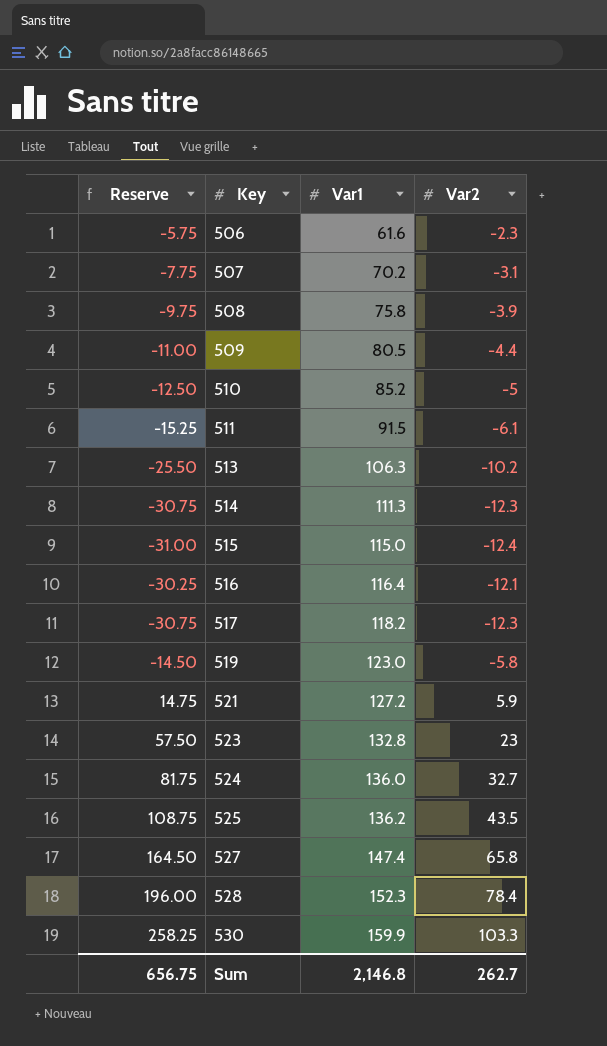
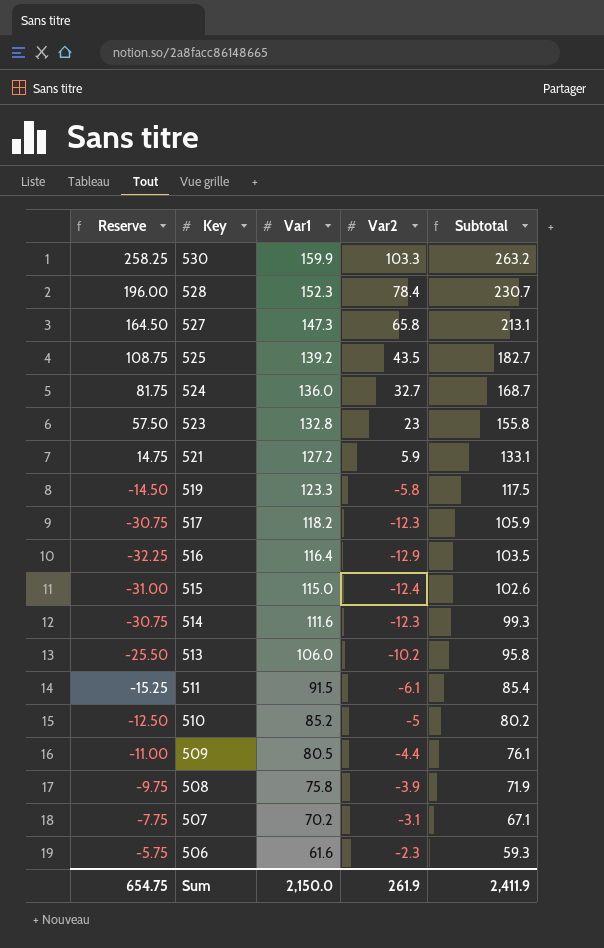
row order: Key ascending -> Key descending
column Subtotal | formula: none -> [Var1] + [Var2]
527 | Var1: 147.4 -> 147.3
525 | Var1: 136.2 -> 139.2
519 | Var1: 123.0 -> 123.3
516 | Reserve: -30.25 -> -32.25
516 | Var2: -12.1 -> -12.9
514 | Var1: 111.3 -> 111.6
513 | Var1: 106.3 -> 106.0
Sum | Reserve: 656.75 -> 654.75
Sum | Var1: 2,146.8 -> 2,150.0
Sum | Var2: 262.7 -> 261.9

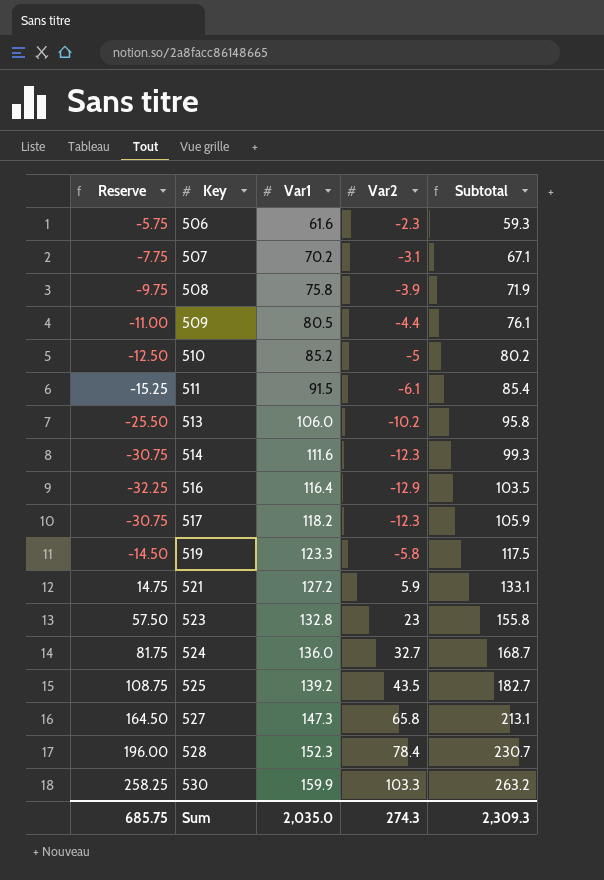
row order: Key descending -> Key ascending
row 515: -31.00 | 115.0 | -12.4 | 102.6 -> none
Sum | Reserve: 654.75 -> 685.75
Sum | Var1: 2,150.0 -> 2,035.0
Sum | Var2: 261.9 -> 274.3
Sum | Subtotal: 2,411.9 -> 2,309.3

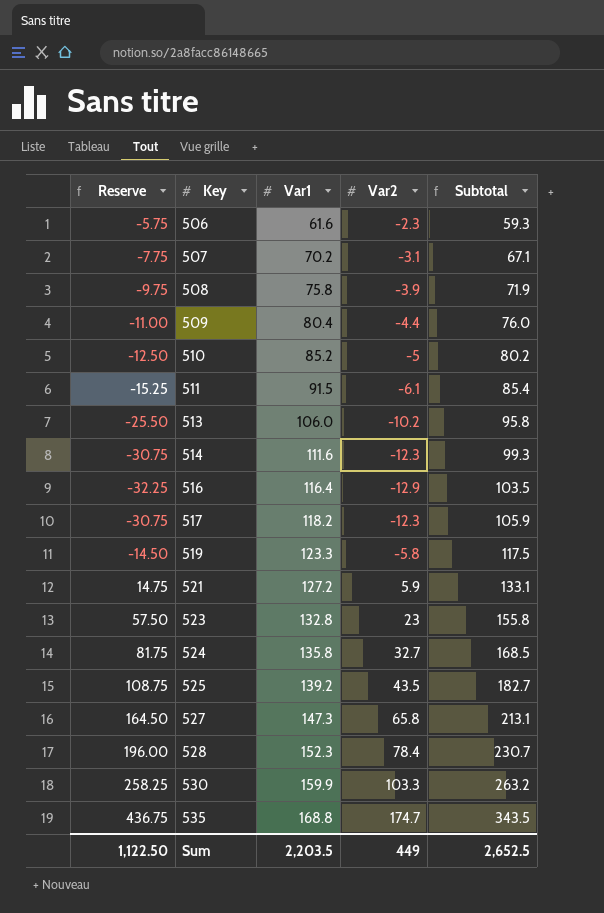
509 | Var1: 80.5 -> 80.4
509 | Subtotal: 76.1 -> 76.0
524 | Var1: 136.0 -> 135.8
524 | Subtotal: 168.7 -> 168.5
row 535: none -> 436.75 | 168.8 | 174.7 | 343.5
Sum | Reserve: 685.75 -> 1,122.50
Sum | Var1: 2,035.0 -> 2,203.5
Sum | Var2: 274.3 -> 449
Sum | Subtotal: 2,309.3 -> 2,652.5

